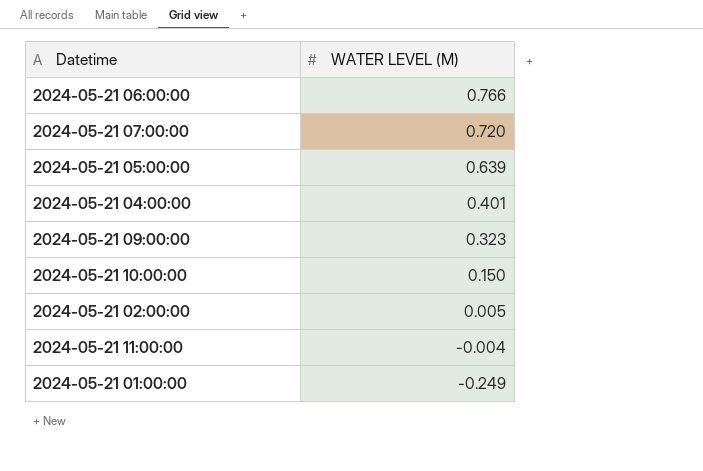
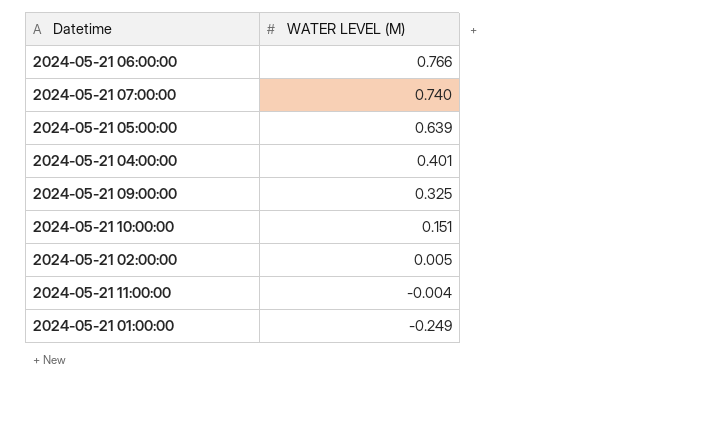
2024-05-21 07:00:00 | WATER LEVEL (M): 0.720 -> 0.740
2024-05-21 09:00:00 | WATER LEVEL (M): 0.323 -> 0.325
2024-05-21 10:00:00 | WATER LEVEL (M): 0.150 -> 0.151

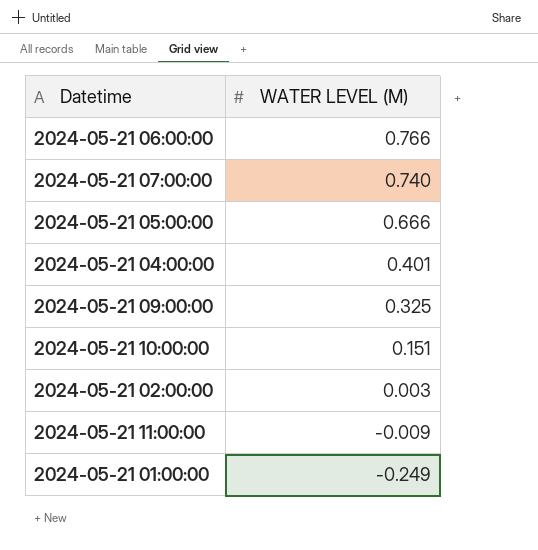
2024-05-21 05:00:00 | WATER LEVEL (M): 0.639 -> 0.666
2024-05-21 02:00:00 | WATER LEVEL (M): 0.005 -> 0.003
2024-05-21 11:00:00 | WATER LEVEL (M): -0.004 -> -0.009

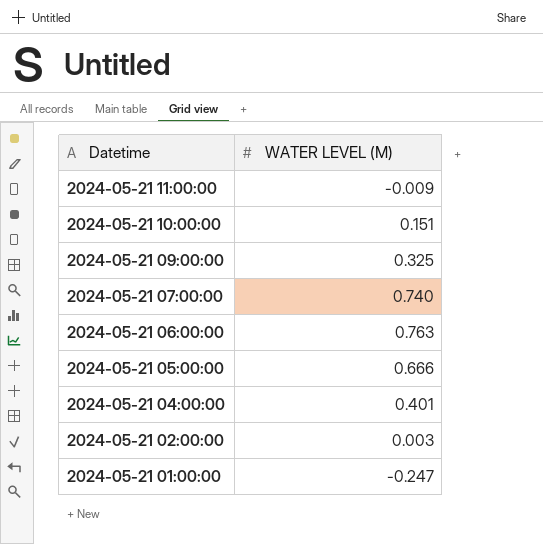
row order: WATER LEVEL (M) descending -> Datetime descending
2024-05-21 06:00:00 | WATER LEVEL (M): 0.766 -> 0.763
2024-05-21 01:00:00 | WATER LEVEL (M): -0.249 -> -0.247

